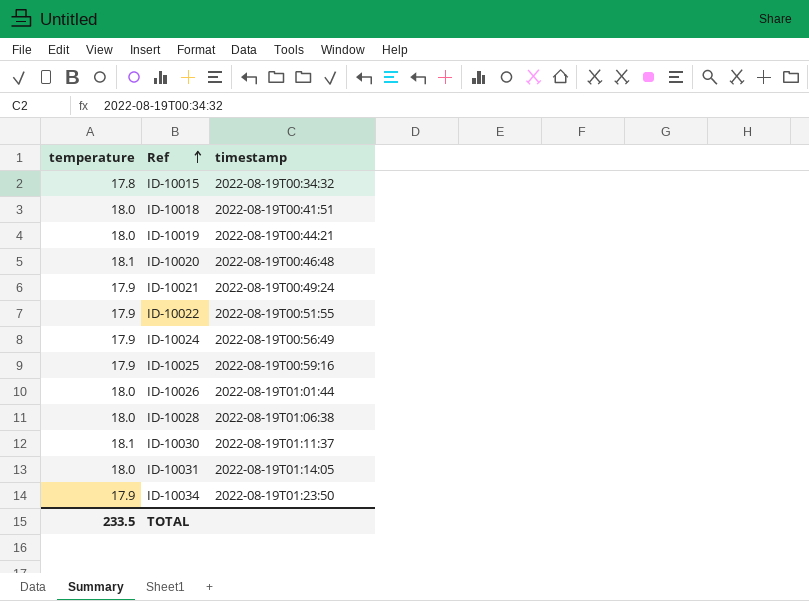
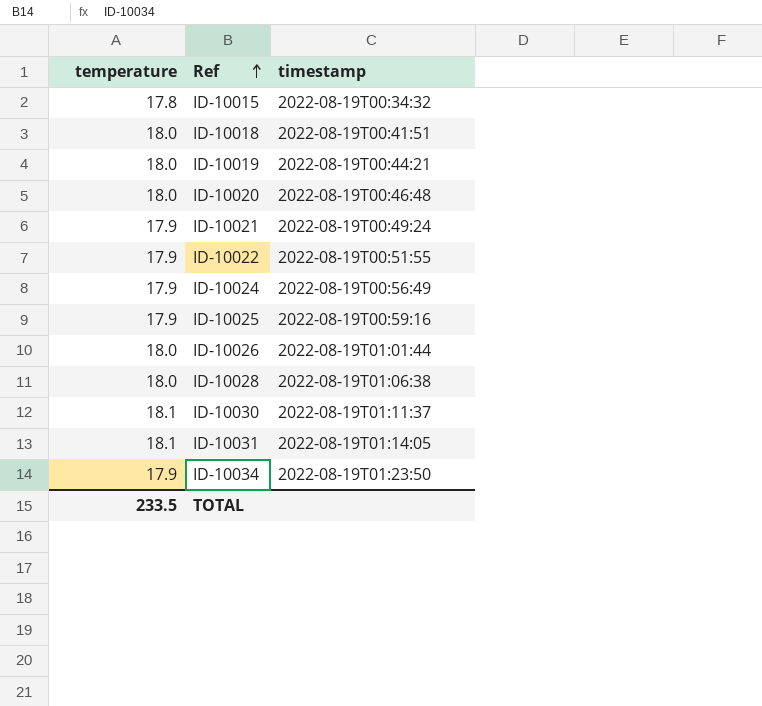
ID-10020 | temperature: 18.1 -> 18.0
ID-10031 | temperature: 18.0 -> 18.1

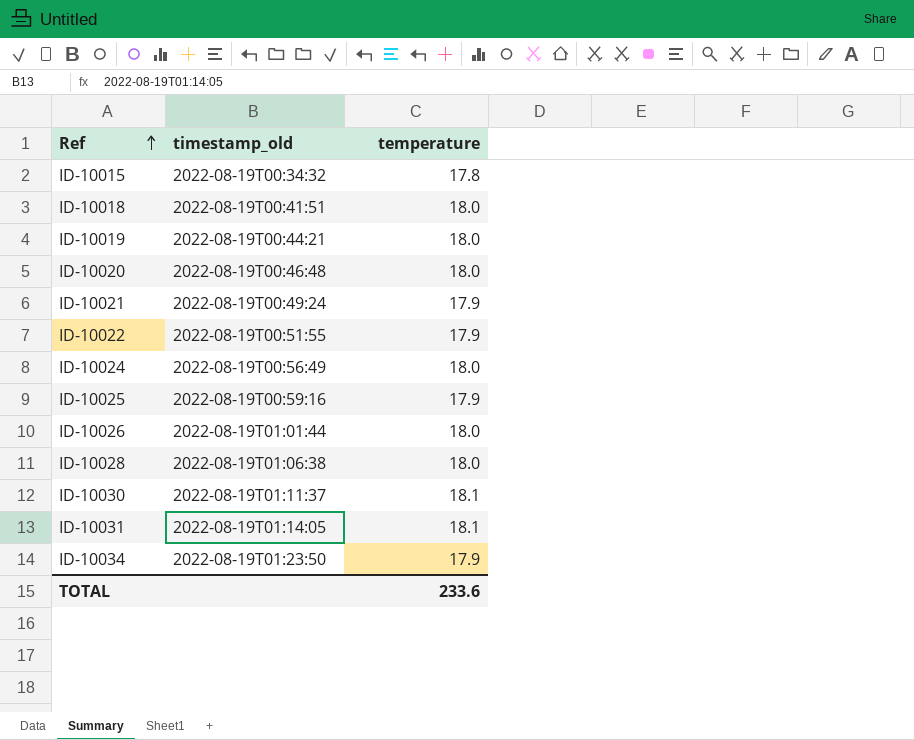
column name: timestamp -> timestamp_old
column temperature | position: 1 -> 3
ID-10024 | temperature: 17.9 -> 18.0
TOTAL | temperature: 233.5 -> 233.6

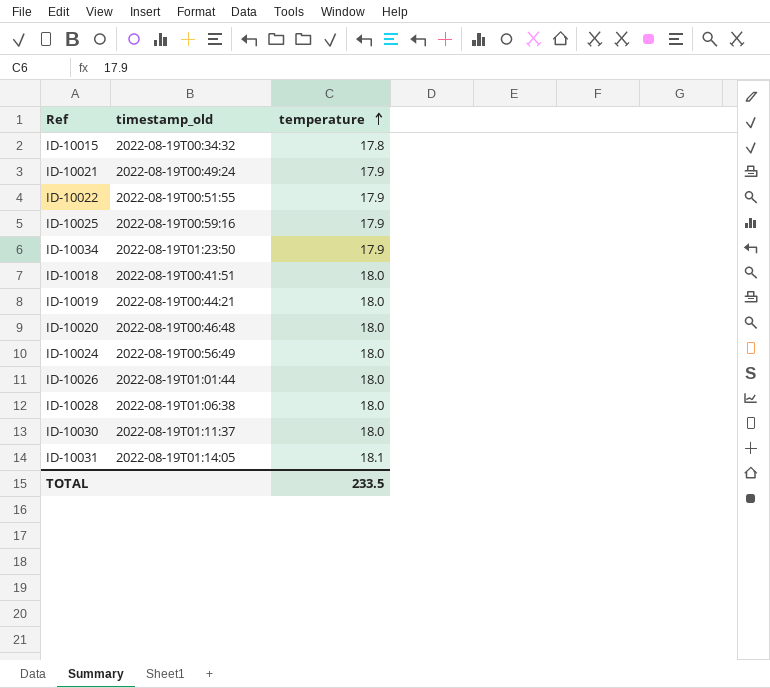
row order: Ref ascending -> temperature ascending
ID-10030 | temperature: 18.1 -> 18.0
TOTAL | temperature: 233.6 -> 233.5

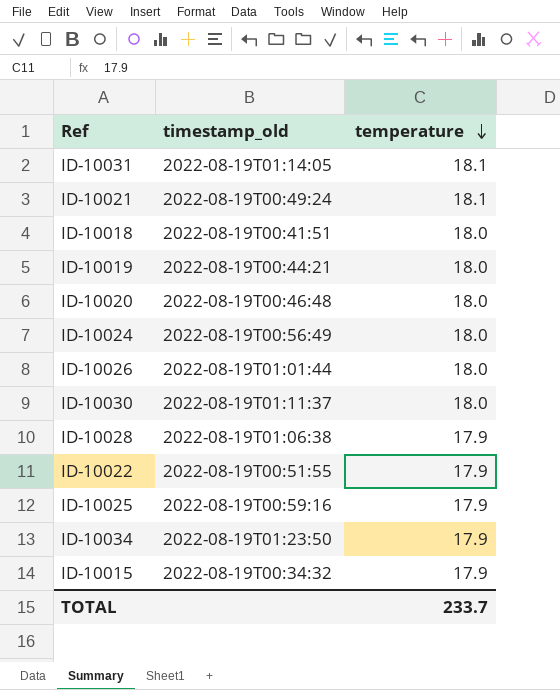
row order: temperature ascending -> temperature descending
ID-10021 | temperature: 17.9 -> 18.1
ID-10028 | temperature: 18.0 -> 17.9
ID-10015 | temperature: 17.8 -> 17.9
TOTAL | temperature: 233.5 -> 233.7

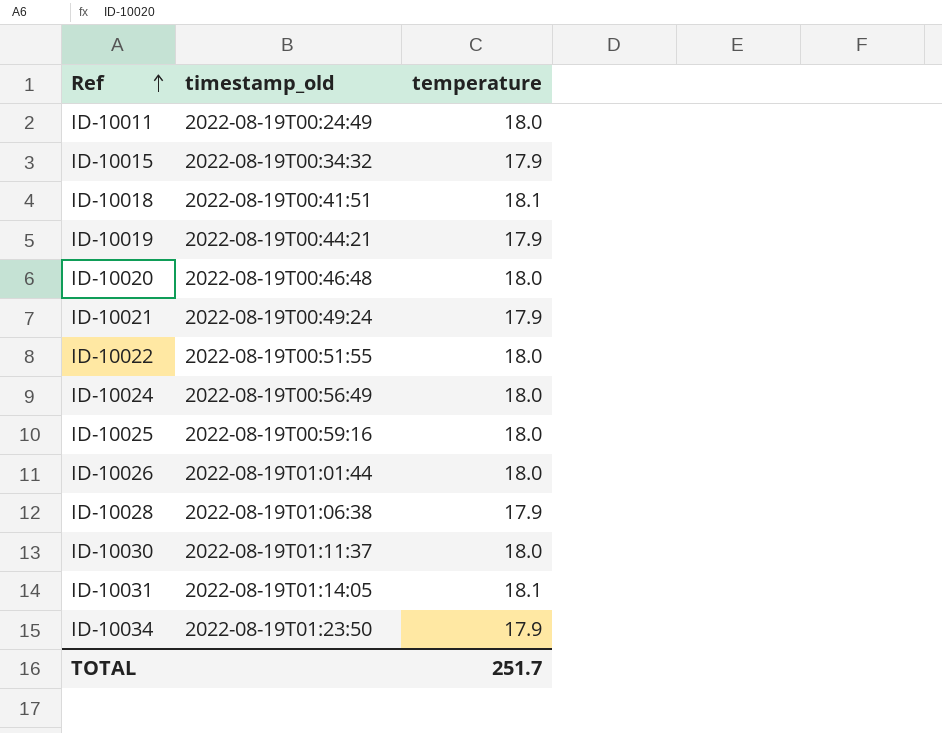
row order: temperature descending -> Ref ascending
row ID-10011: none -> 2022-08-19T00:24:49 | 18.0
ID-10018 | temperature: 18.0 -> 18.1
ID-10019 | temperature: 18.0 -> 17.9
ID-10021 | temperature: 18.1 -> 17.9
ID-10022 | temperature: 17.9 -> 18.0
ID-10025 | temperature: 17.9 -> 18.0
TOTAL | temperature: 233.7 -> 251.7

